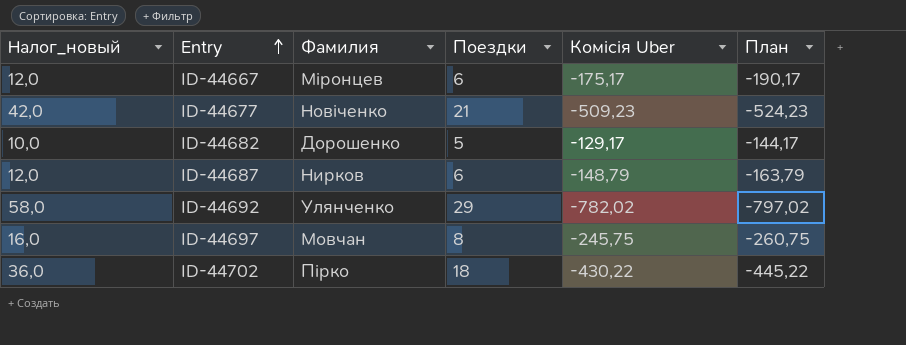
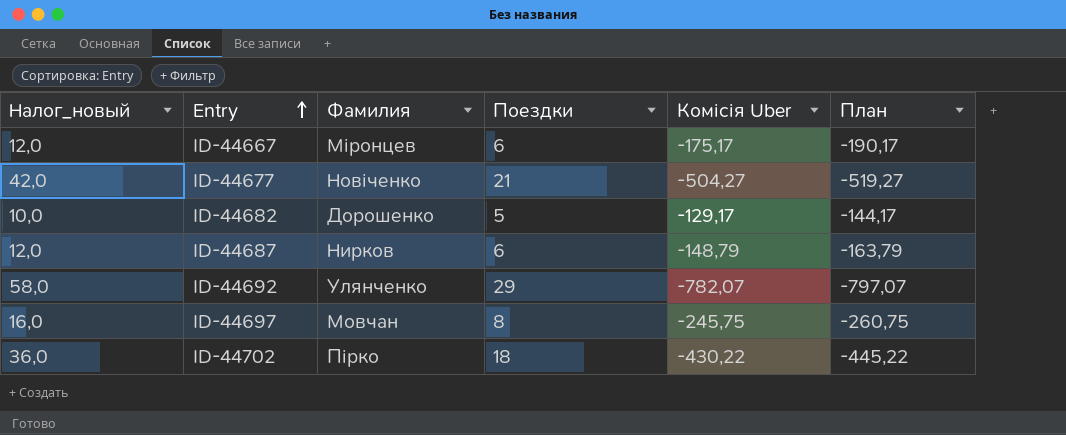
ID-44677 | Комісія Uber: -509,23 -> -504,27
ID-44677 | План: -524,23 -> -519,27
ID-44692 | Комісія Uber: -782,02 -> -782,07
ID-44692 | План: -797,02 -> -797,07

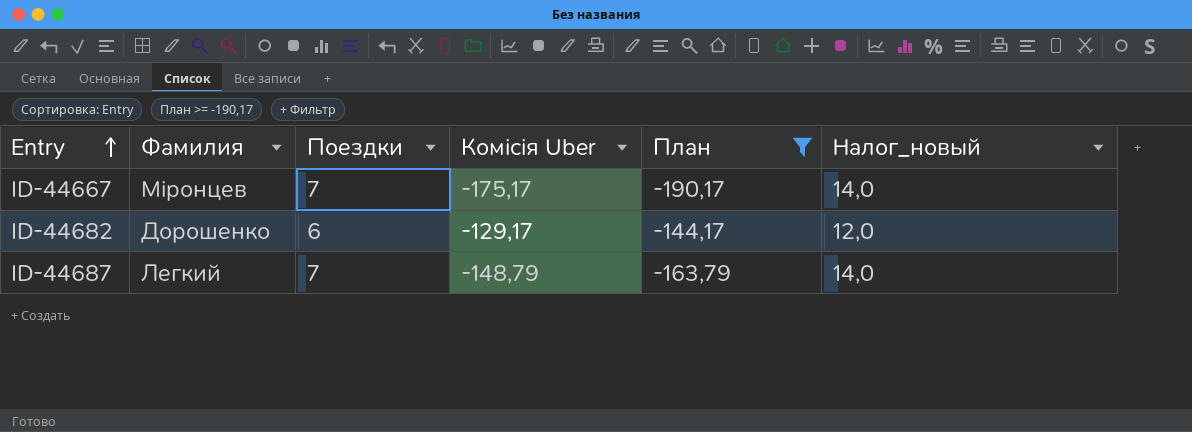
filter: none -> План >= -190,17
column Налог_новый | position: 1 -> 6
ID-44667 | Поездки: 6 -> 7
ID-44667 | Налог_новый: 12,0 -> 14,0
ID-44682 | Поездки: 5 -> 6
ID-44682 | Налог_новый: 10,0 -> 12,0
ID-44687 | Фамилия: Нирков -> Легкий
ID-44687 | Поездки: 6 -> 7
ID-44687 | Налог_новый: 12,0 -> 14,0

